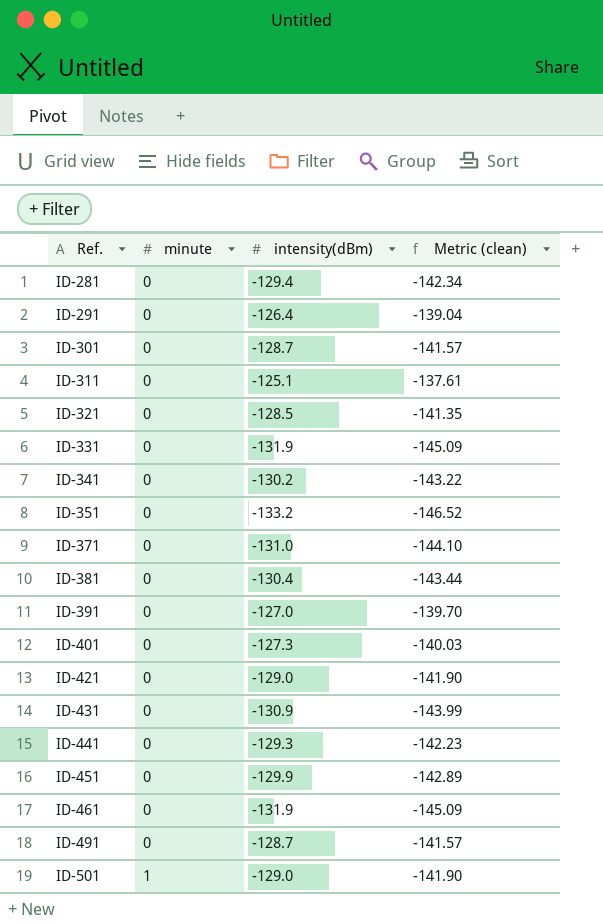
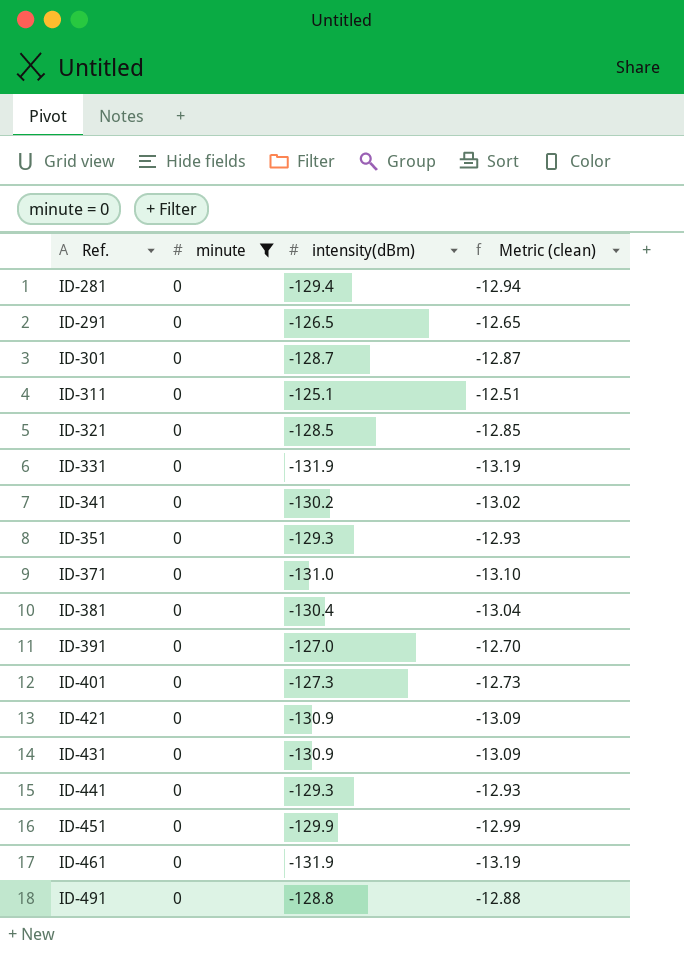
filter: none -> minute = 0
column Metric (clean) | formula: [intensity(dBm)] * 1.1 -> [intensity(dBm)] * 0.1
ID-291 | intensity(dBm): -126.4 -> -126.5
ID-351 | intensity(dBm): -133.2 -> -129.3
ID-421 | intensity(dBm): -129.0 -> -130.9
ID-491 | intensity(dBm): -128.7 -> -128.8

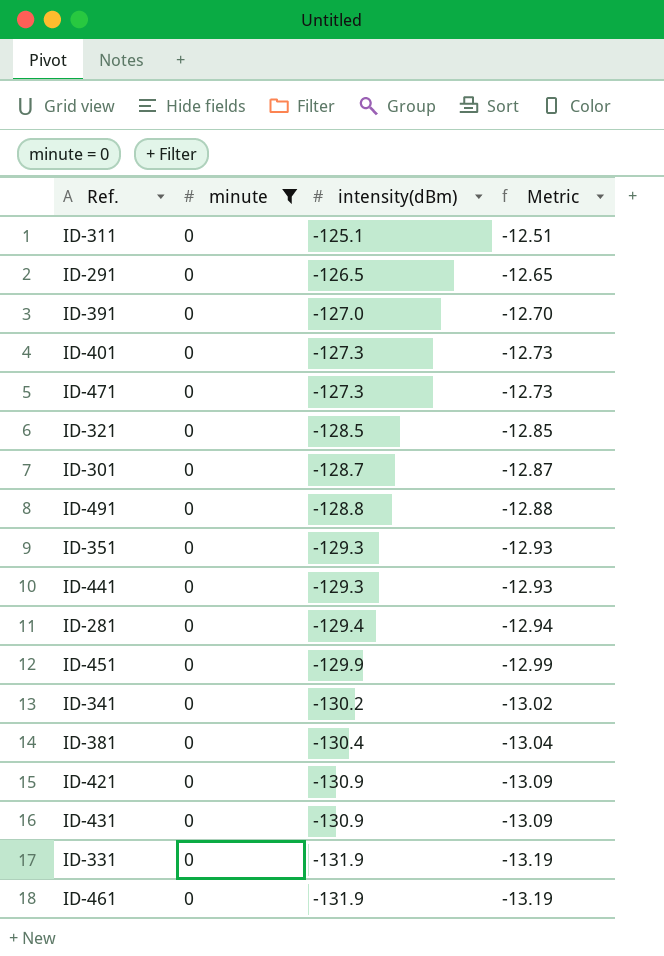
row order: Ref. ascending -> intensity(dBm) descending
column name: Metric (clean) -> Metric
row ID-371: 0 | -131.0 | -13.10 -> none
row ID-471: none -> 0 | -127.3 | -12.73

